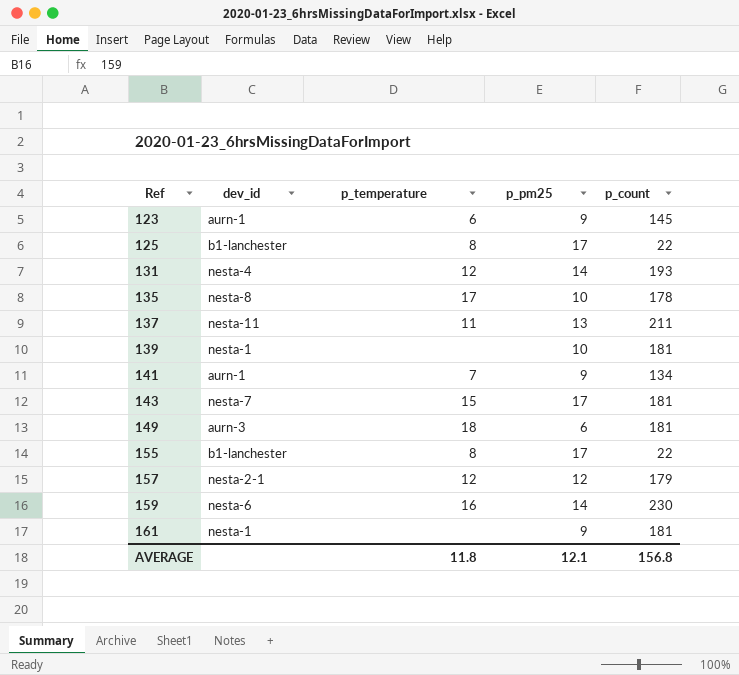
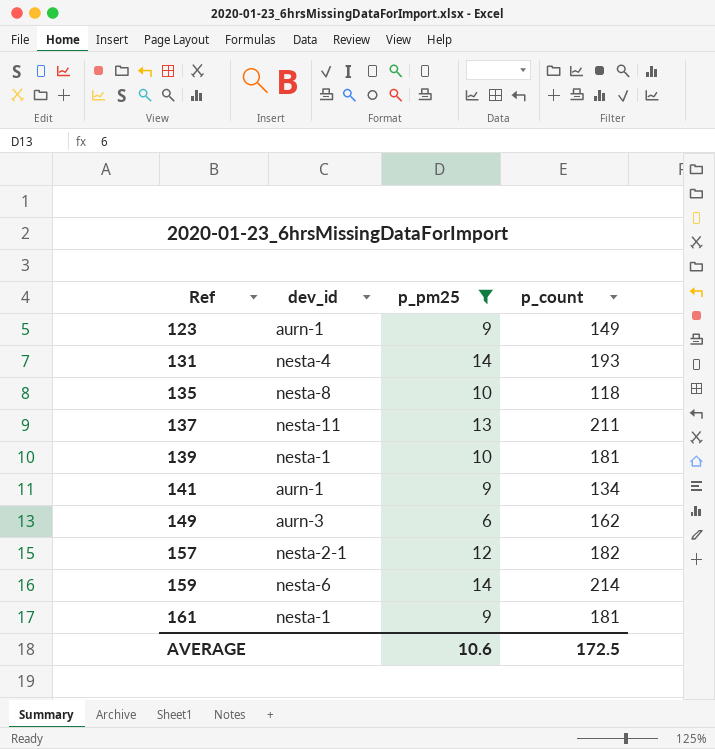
filter: none -> p_pm25 != 17
column p_temperature | position: 3 -> none
123 | p_count: 145 -> 149
135 | p_count: 178 -> 118
149 | p_count: 181 -> 162
157 | p_count: 179 -> 182
159 | p_count: 230 -> 214
AVERAGE | p_pm25: 12.1 -> 10.6
AVERAGE | p_count: 156.8 -> 172.5

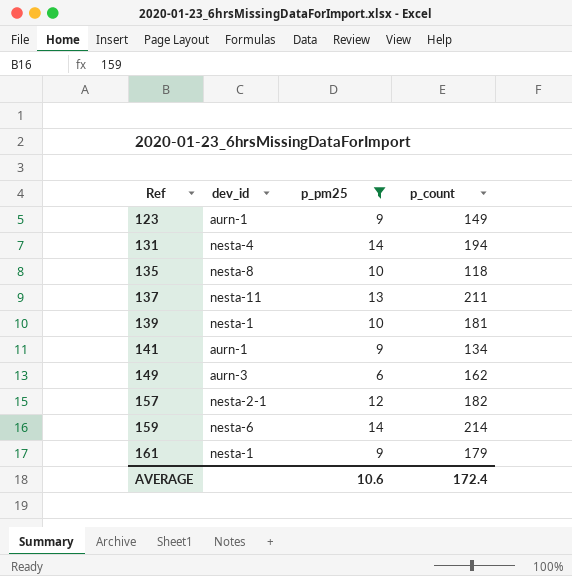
131 | p_count: 193 -> 194
161 | p_count: 181 -> 179
AVERAGE | p_count: 172.5 -> 172.4

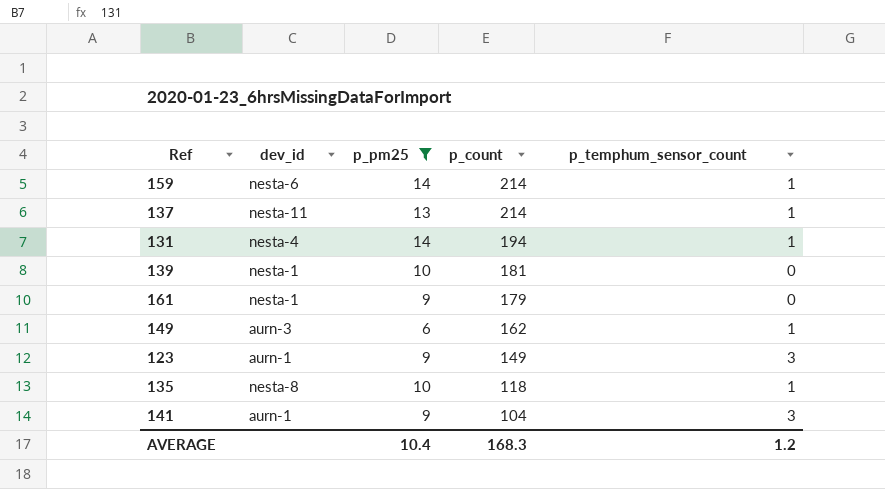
row order: Ref ascending -> p_count descending
column p_temphum_sensor_count | position: none -> 5
row 157: nesta-2-1 | 12 | 182 -> none
137 | p_count: 211 -> 214
141 | p_count: 134 -> 104
AVERAGE | p_pm25: 10.6 -> 10.4
AVERAGE | p_count: 172.4 -> 168.3

